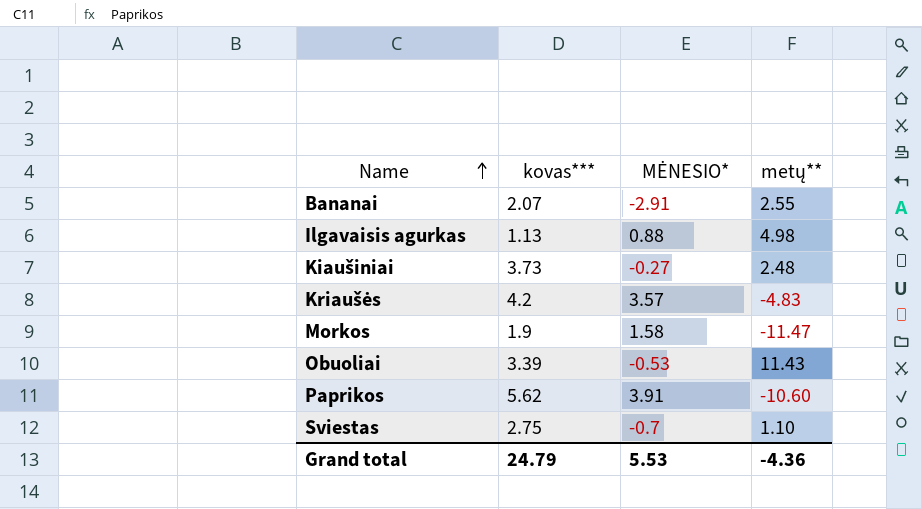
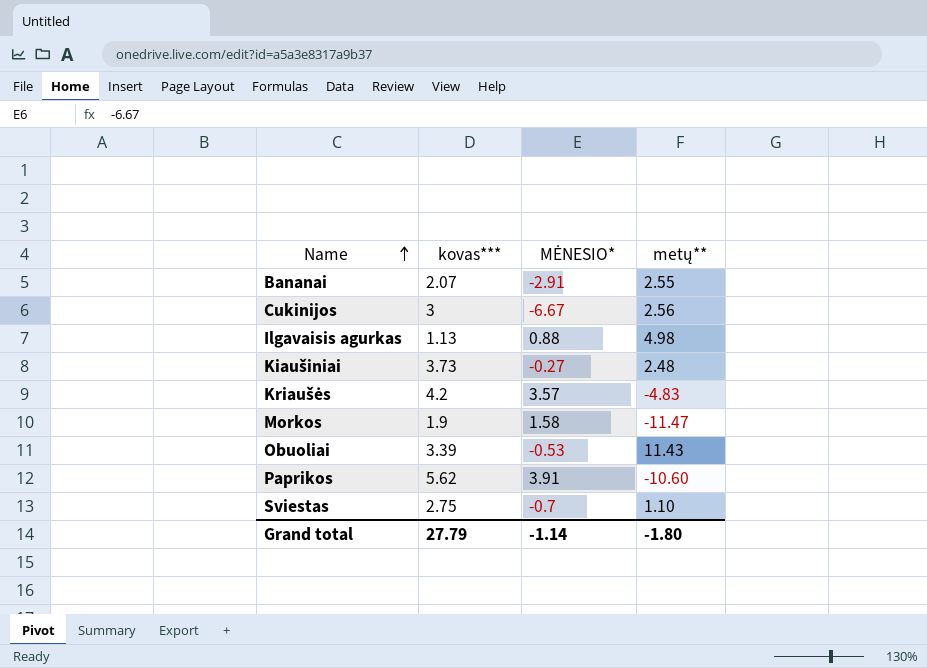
row Cukinijos: none -> 3 | -6.67 | 2.56
Grand total | kovas***: 24.79 -> 27.79
Grand total | MĖNESIO*: 5.53 -> -1.14
Grand total | metų**: -4.36 -> -1.80

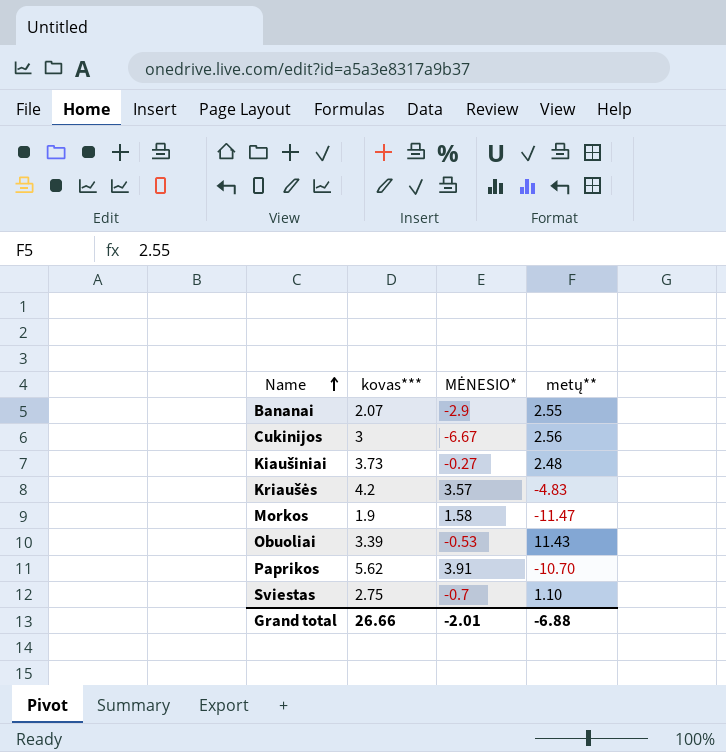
row Ilgavaisis agurkas: 1.13 | 0.88 | 4.98 -> none
Bananai | MĖNESIO*: -2.91 -> -2.9
Paprikos | metų**: -10.60 -> -10.70
Grand total | kovas***: 27.79 -> 26.66
Grand total | MĖNESIO*: -1.14 -> -2.01
Grand total | metų**: -1.80 -> -6.88

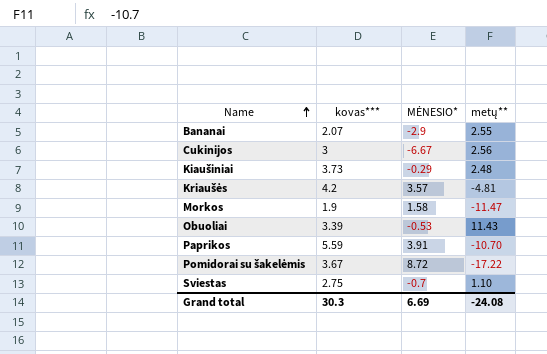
Kiaušiniai | MĖNESIO*: -0.27 -> -0.29
Kriaušės | metų**: -4.83 -> -4.81
Paprikos | kovas***: 5.62 -> 5.59
row Pomidorai su šakelėmis: none -> 3.67 | 8.72 | -17.22
Grand total | kovas***: 26.66 -> 30.3
Grand total | MĖNESIO*: -2.01 -> 6.69
Grand total | metų**: -6.88 -> -24.08

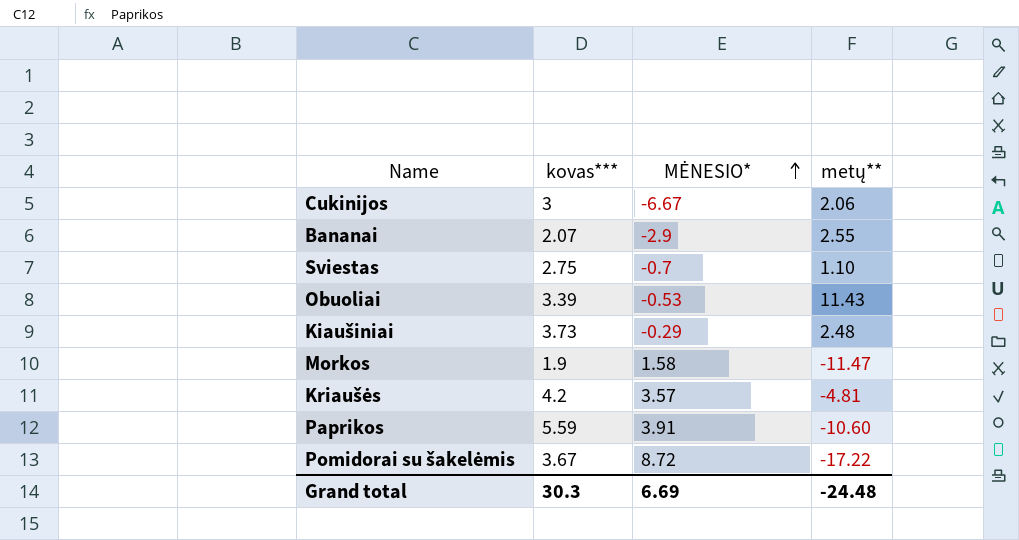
row order: Name ascending -> MĖNESIO* ascending
Cukinijos | metų**: 2.56 -> 2.06
Paprikos | metų**: -10.70 -> -10.60
Grand total | metų**: -24.08 -> -24.48

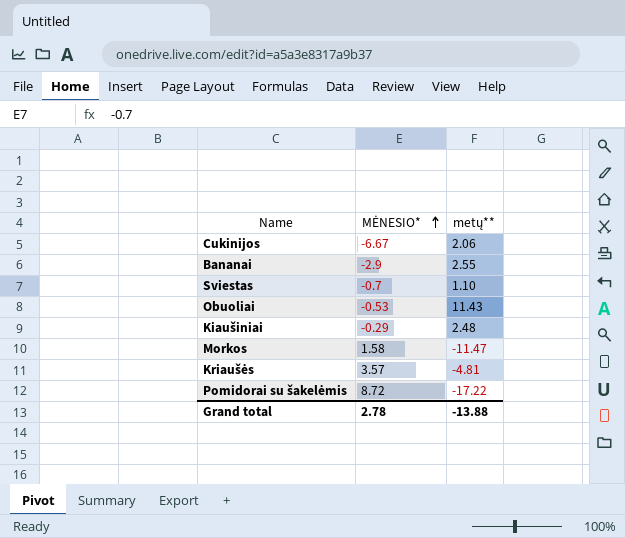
column kovas*** | position: 2 -> none
row Paprikos: 5.59 | 3.91 | -10.60 -> none
Grand total | MĖNESIO*: 6.69 -> 2.78
Grand total | metų**: -24.48 -> -13.88

